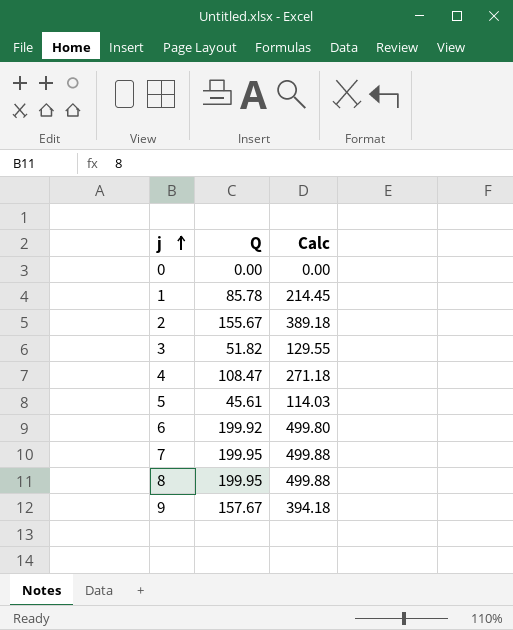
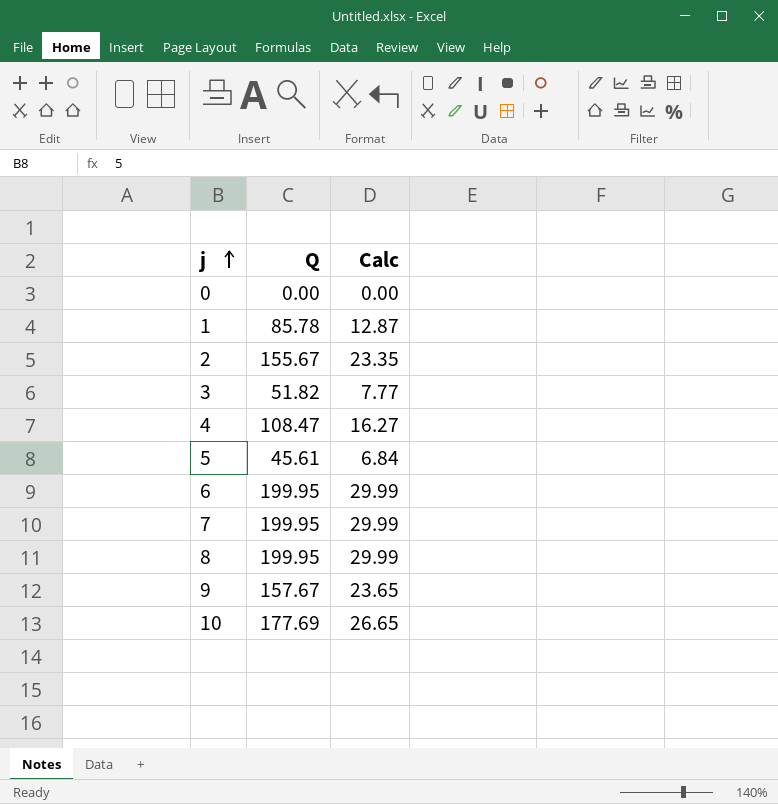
column Calc | formula: [Q] * 2.5 -> [Q] * 0.15
6 | Q: 199.92 -> 199.95
row 10: none -> 177.69 | 26.65

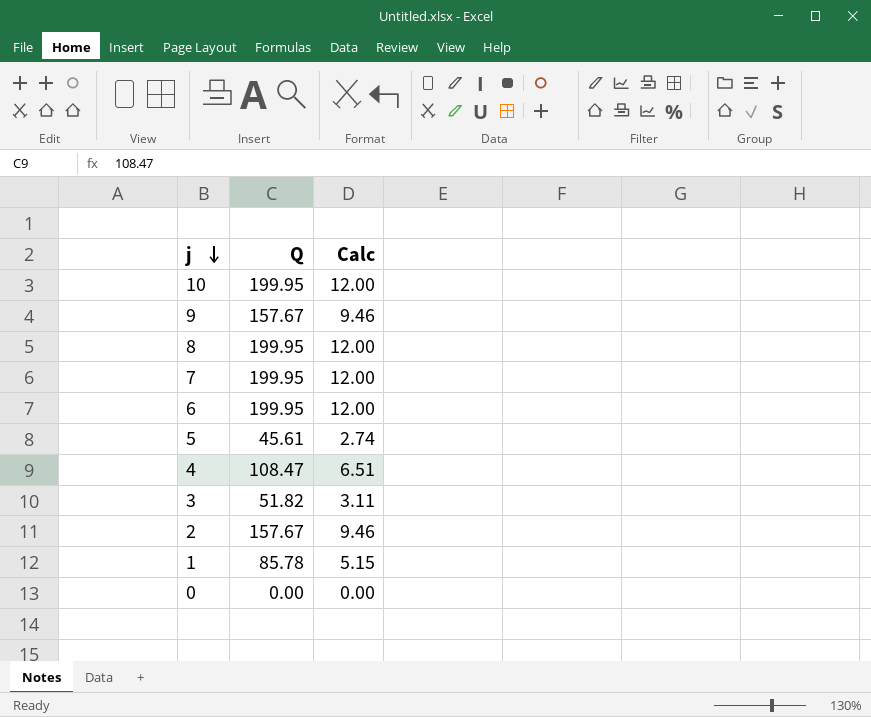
row order: j ascending -> j descending
column Calc | formula: [Q] * 0.15 -> [Q] * 0.06
10 | Q: 177.69 -> 199.95
2 | Q: 155.67 -> 157.67

